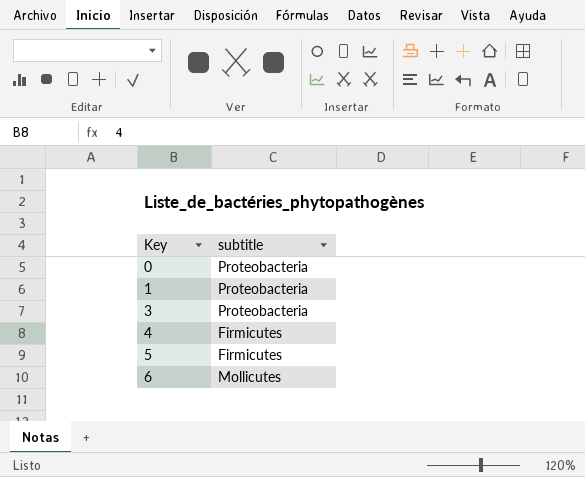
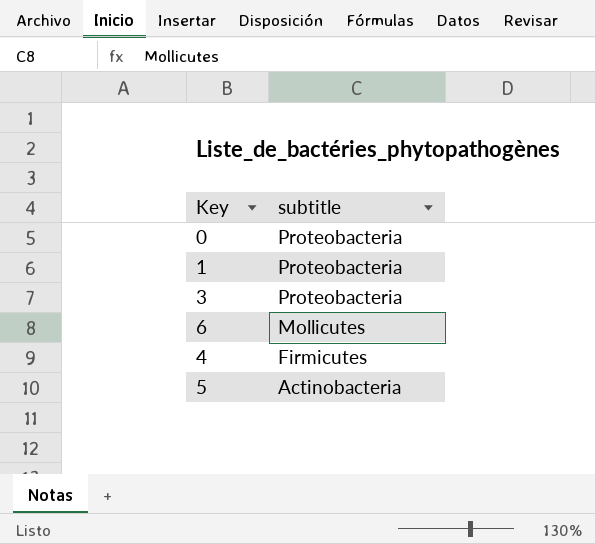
row order: Key ascending -> subtitle descending
5 | subtitle: Firmicutes -> Actinobacteria

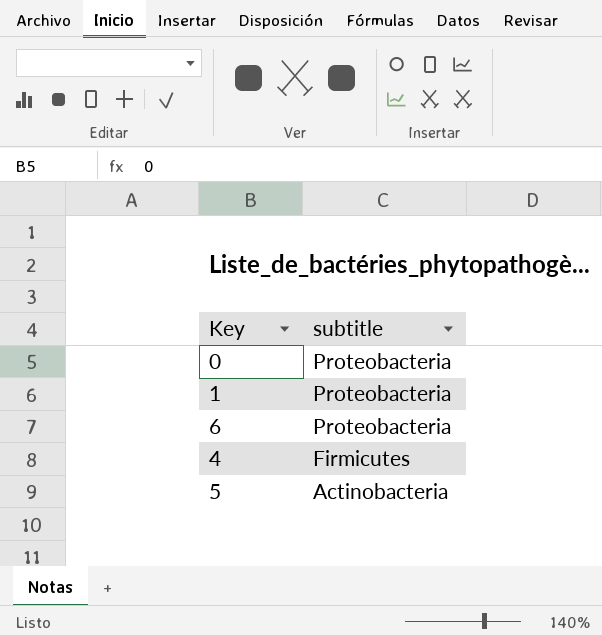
row 3: Proteobacteria -> none
6 | subtitle: Mollicutes -> Proteobacteria

